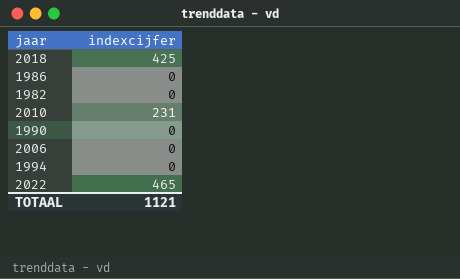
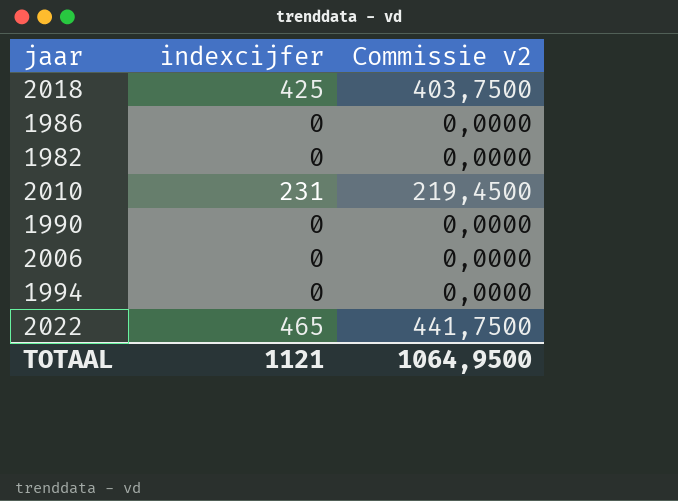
column Commissie v2 | formula: none -> [indexcijfer] * 0,95

